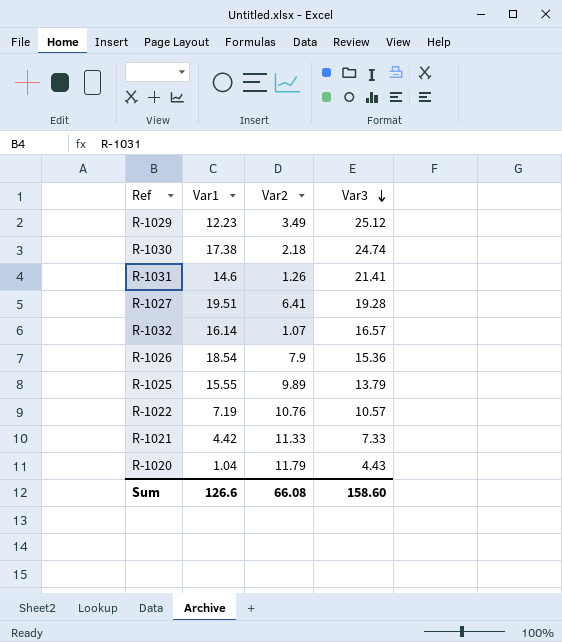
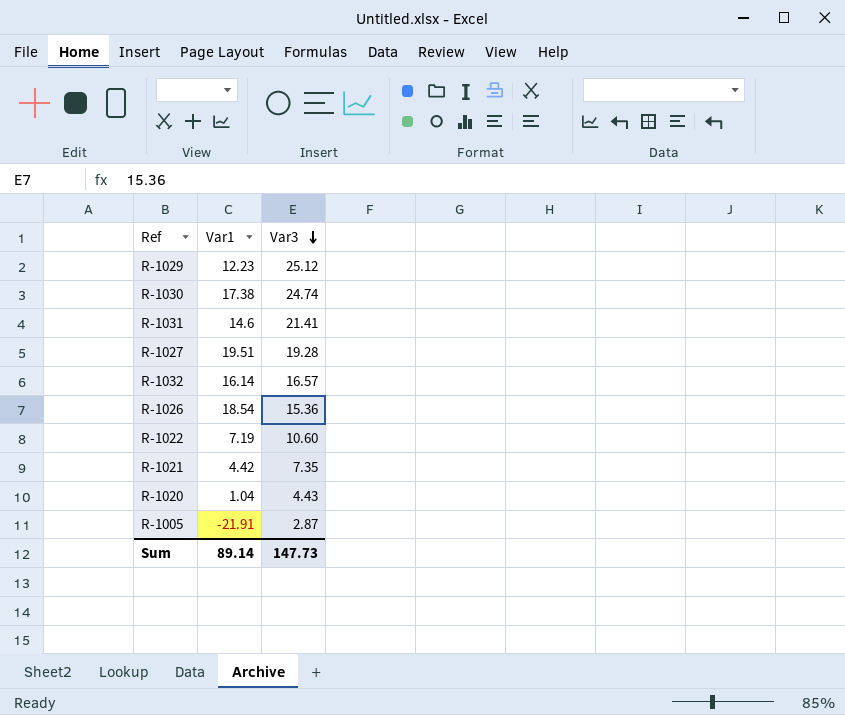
column Var2 | position: 3 -> none
row R-1025: 15.55 | 9.89 | 13.79 -> none
R-1022 | Var3: 10.57 -> 10.60
R-1021 | Var3: 7.33 -> 7.35
row R-1005: none -> -21.91 | 2.87
Sum | Var1: 126.6 -> 89.14
Sum | Var3: 158.60 -> 147.73

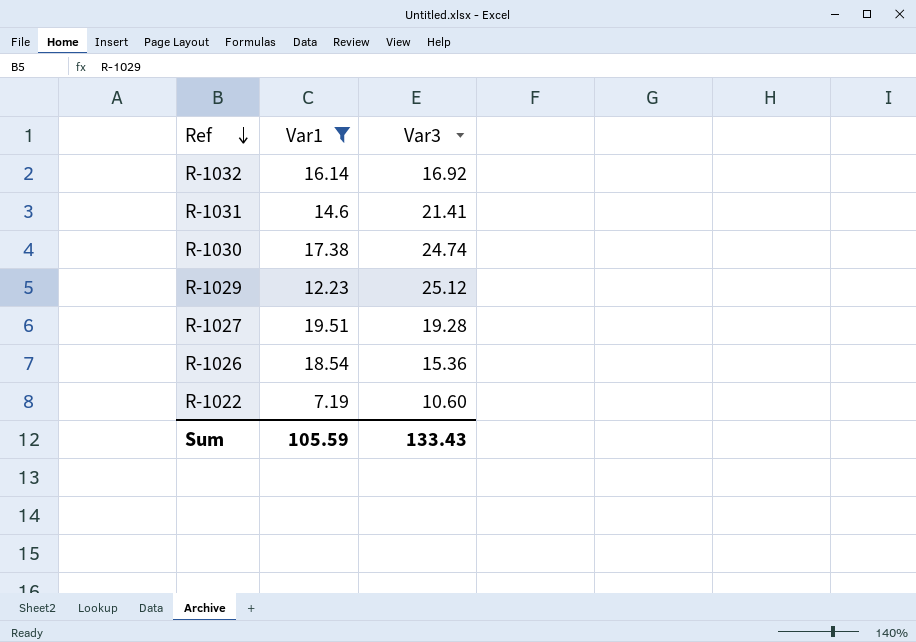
filter: none -> Var1 >= 7.19
row order: Var3 descending -> Ref descending
R-1032 | Var3: 16.57 -> 16.92
Sum | Var1: 89.14 -> 105.59
Sum | Var3: 147.73 -> 133.43

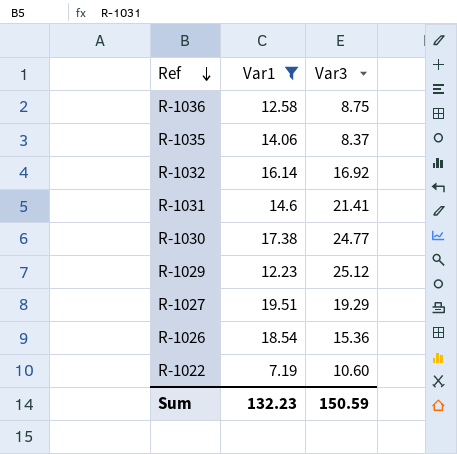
row R-1036: none -> 12.58 | 8.75
row R-1035: none -> 14.06 | 8.37
R-1030 | Var3: 24.74 -> 24.77
R-1027 | Var3: 19.28 -> 19.29
Sum | Var1: 105.59 -> 132.23
Sum | Var3: 133.43 -> 150.59

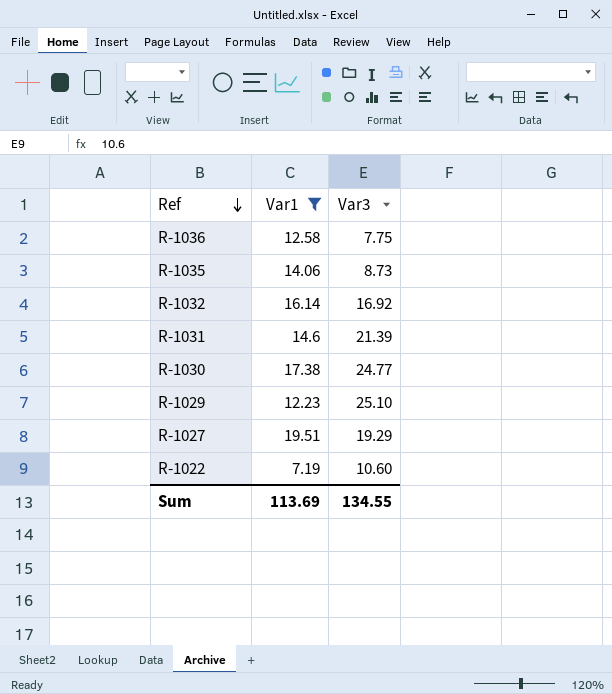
row R-1026: 18.54 | 15.36 -> none
R-1036 | Var3: 8.75 -> 7.75
R-1035 | Var3: 8.37 -> 8.73
R-1031 | Var3: 21.41 -> 21.39
R-1029 | Var3: 25.12 -> 25.10
Sum | Var1: 132.23 -> 113.69
Sum | Var3: 150.59 -> 134.55

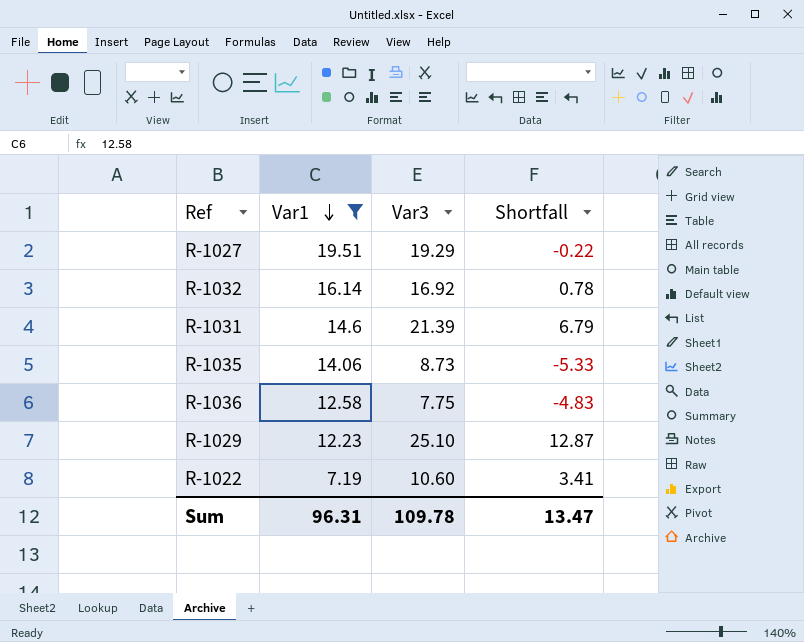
row order: Ref descending -> Var1 descending
column Shortfall | formula: none -> [Var3] - [Var1]
row R-1030: 17.38 | 24.77 -> none
Sum | Var1: 113.69 -> 96.31
Sum | Var3: 134.55 -> 109.78

